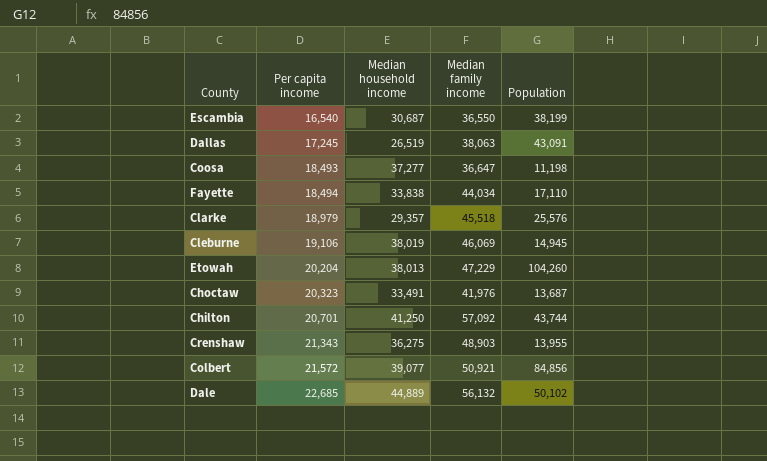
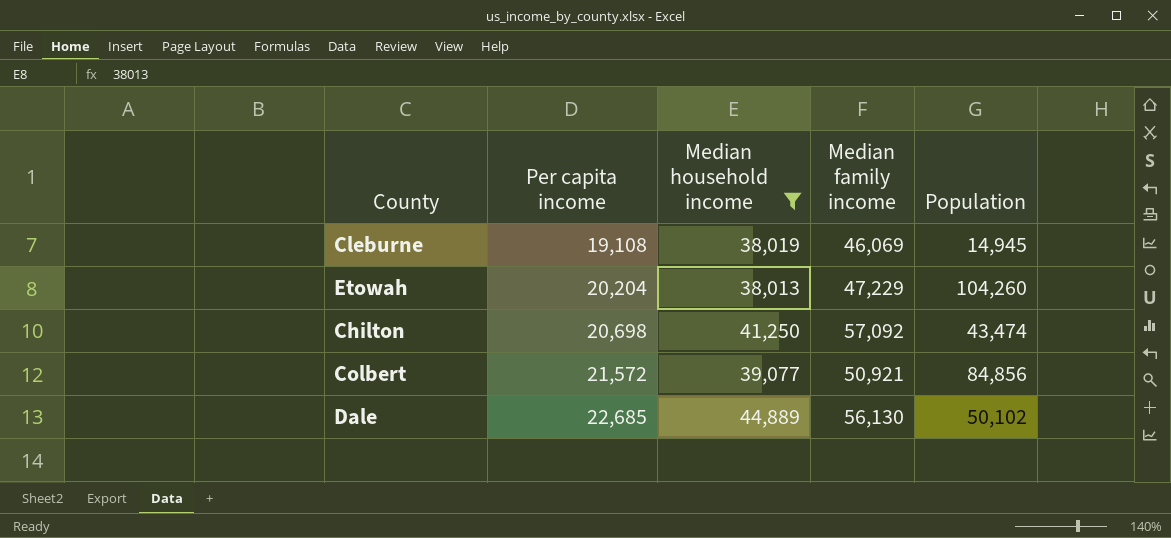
filter: none -> Median household income >= 38,013
Cleburne | Per capita income: 19,106 -> 19,108
Chilton | Per capita income: 20,701 -> 20,698
Chilton | Population: 43,744 -> 43,474
Dale | Median family income: 56,132 -> 56,130

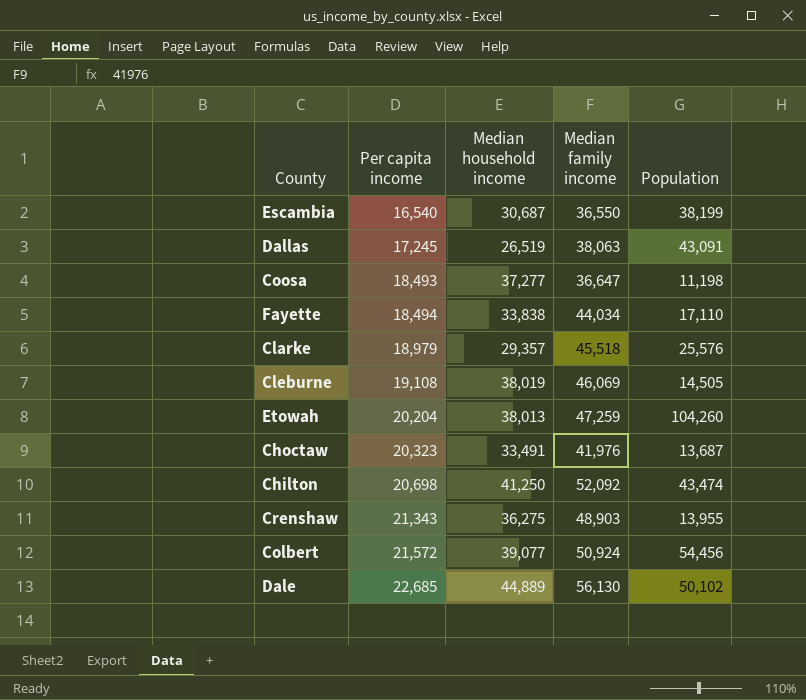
filter: Median household income >= 38,013 -> none
Cleburne | Population: 14,945 -> 14,505
Etowah | Median family income: 47,229 -> 47,259
Chilton | Median family income: 57,092 -> 52,092
Colbert | Median family income: 50,921 -> 50,924
Colbert | Population: 84,856 -> 54,456

